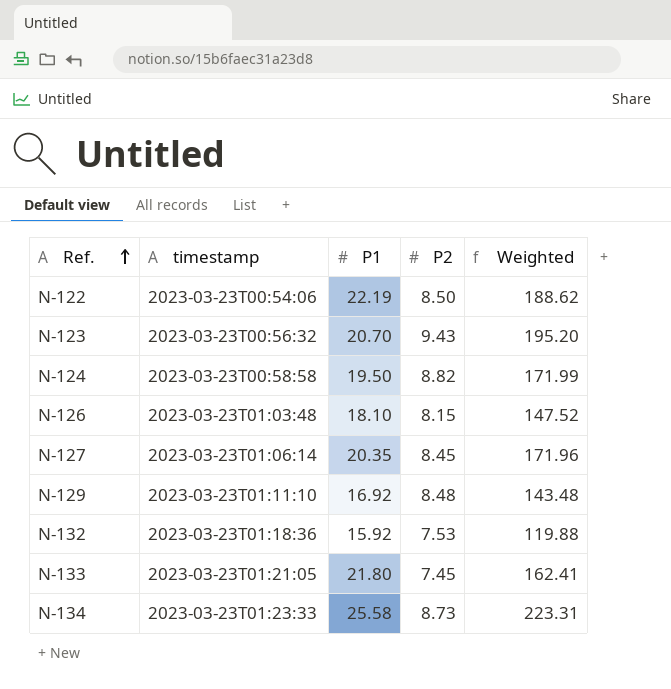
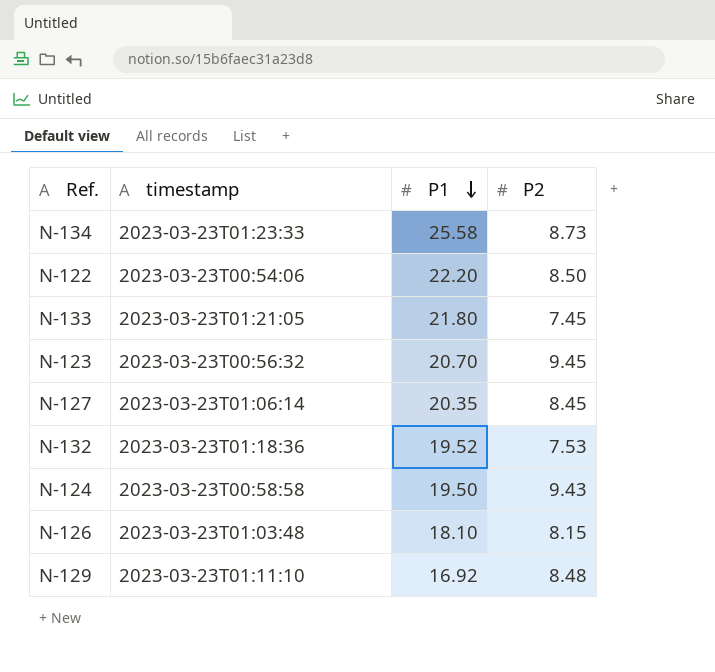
row order: Ref. ascending -> P1 descending
column Weighted | formula: [P1] * [P2] -> none
N-122 | P1: 22.19 -> 22.20
N-123 | P2: 9.43 -> 9.45
N-132 | P1: 15.92 -> 19.52
N-124 | P2: 8.82 -> 9.43

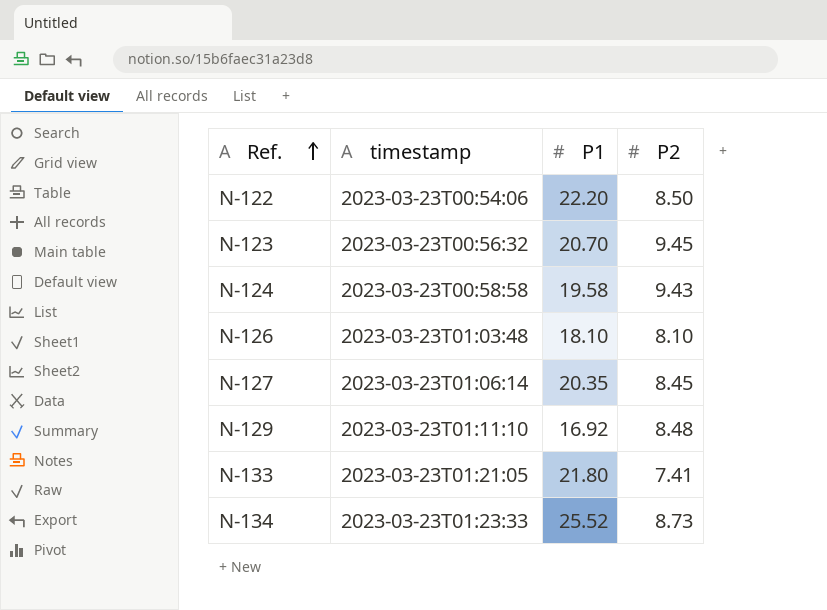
row order: P1 descending -> Ref. ascending
row N-132: 2023-03-23T01:18:36 | 19.52 | 7.53 -> none
N-124 | P1: 19.50 -> 19.58
N-126 | P2: 8.15 -> 8.10
N-133 | P2: 7.45 -> 7.41
N-134 | P1: 25.58 -> 25.52

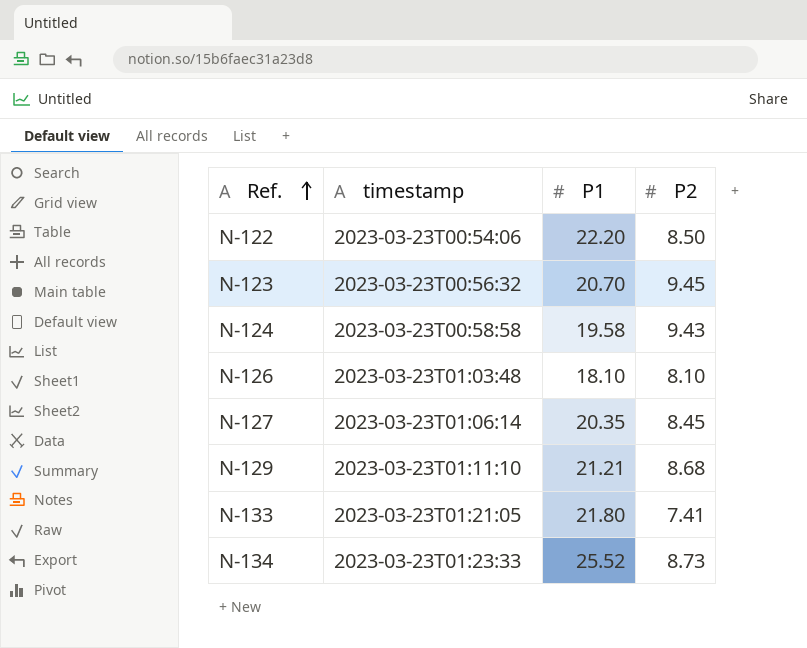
N-129 | P1: 16.92 -> 21.21
N-129 | P2: 8.48 -> 8.68

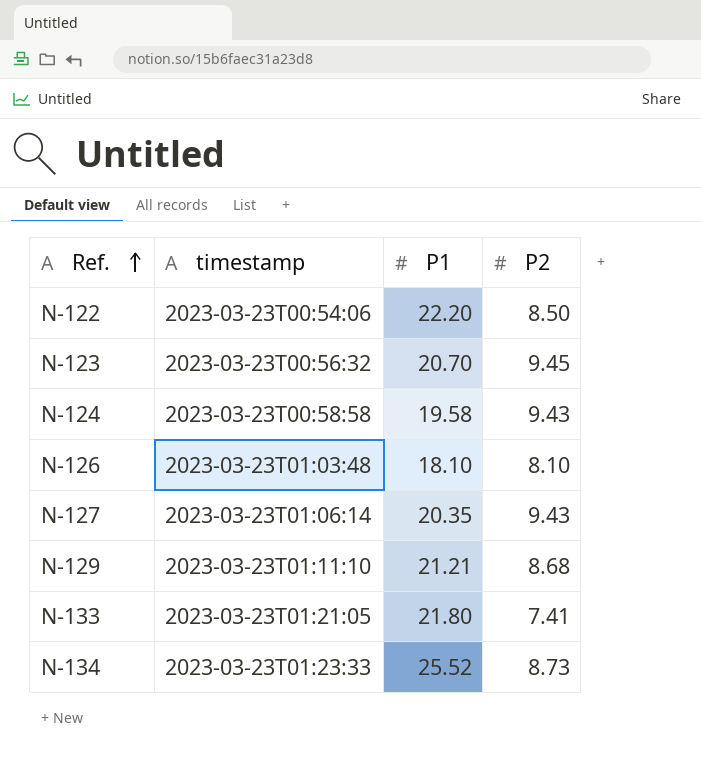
N-127 | P2: 8.45 -> 9.43

